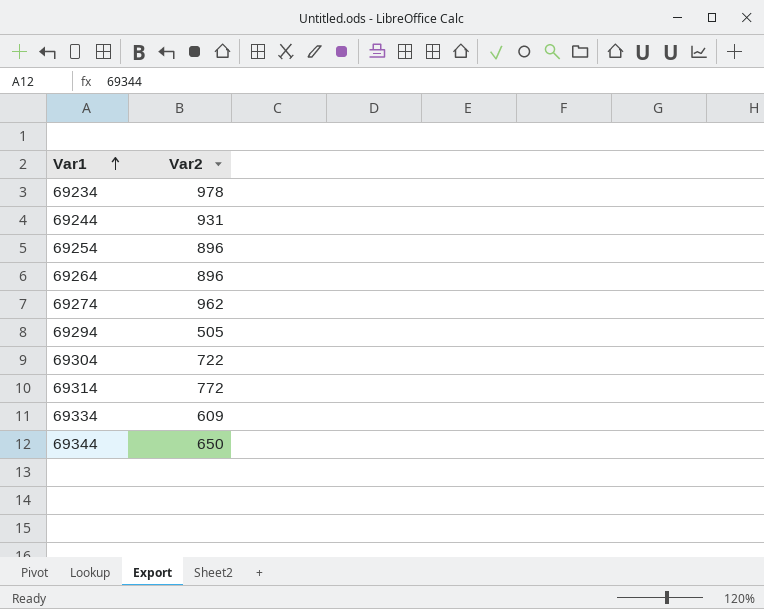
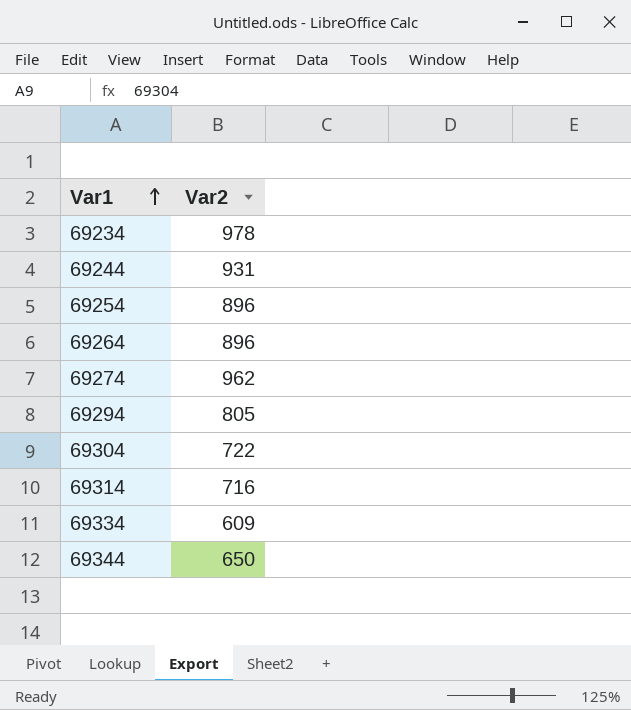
69294 | Var2: 505 -> 805
69314 | Var2: 772 -> 716

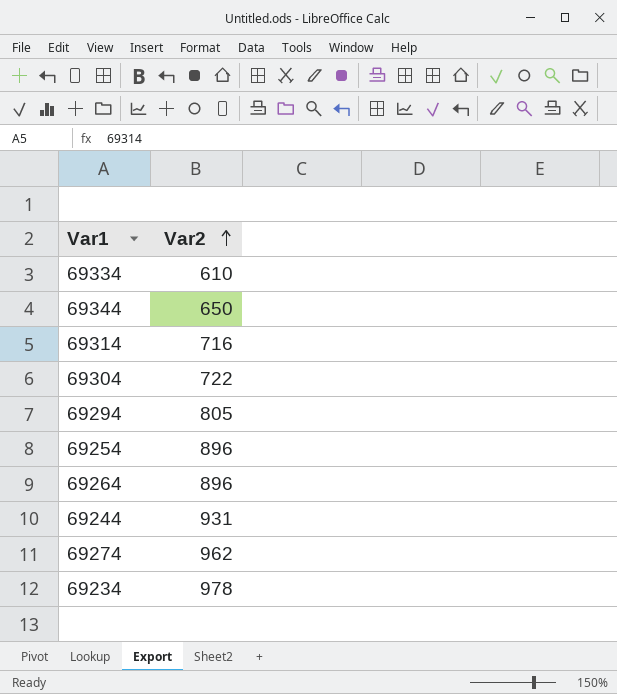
row order: Var1 ascending -> Var2 ascending
69334 | Var2: 609 -> 610

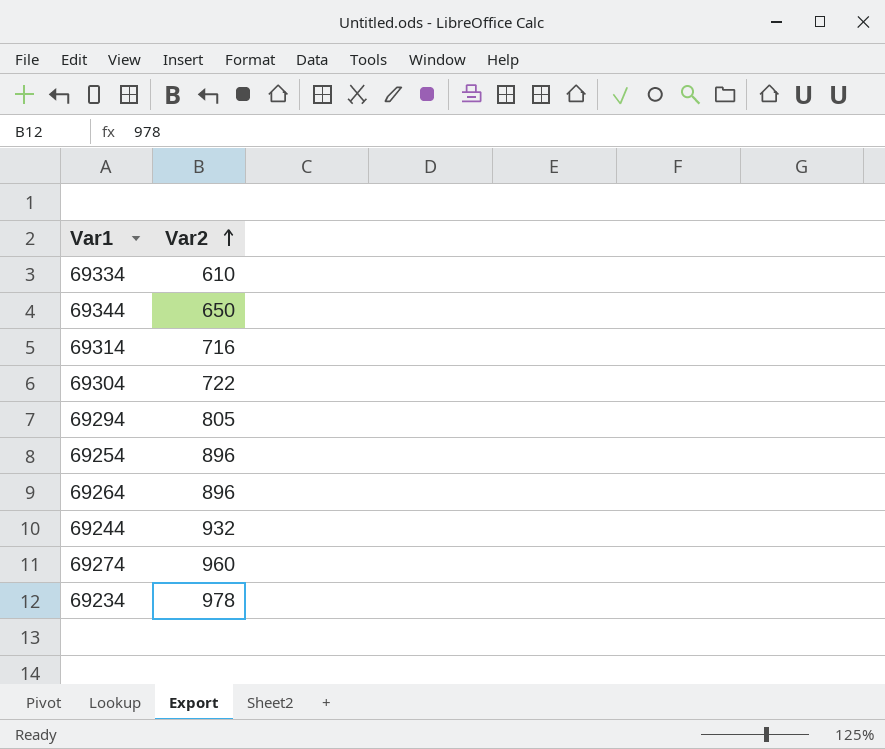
69244 | Var2: 931 -> 932
69274 | Var2: 962 -> 960

